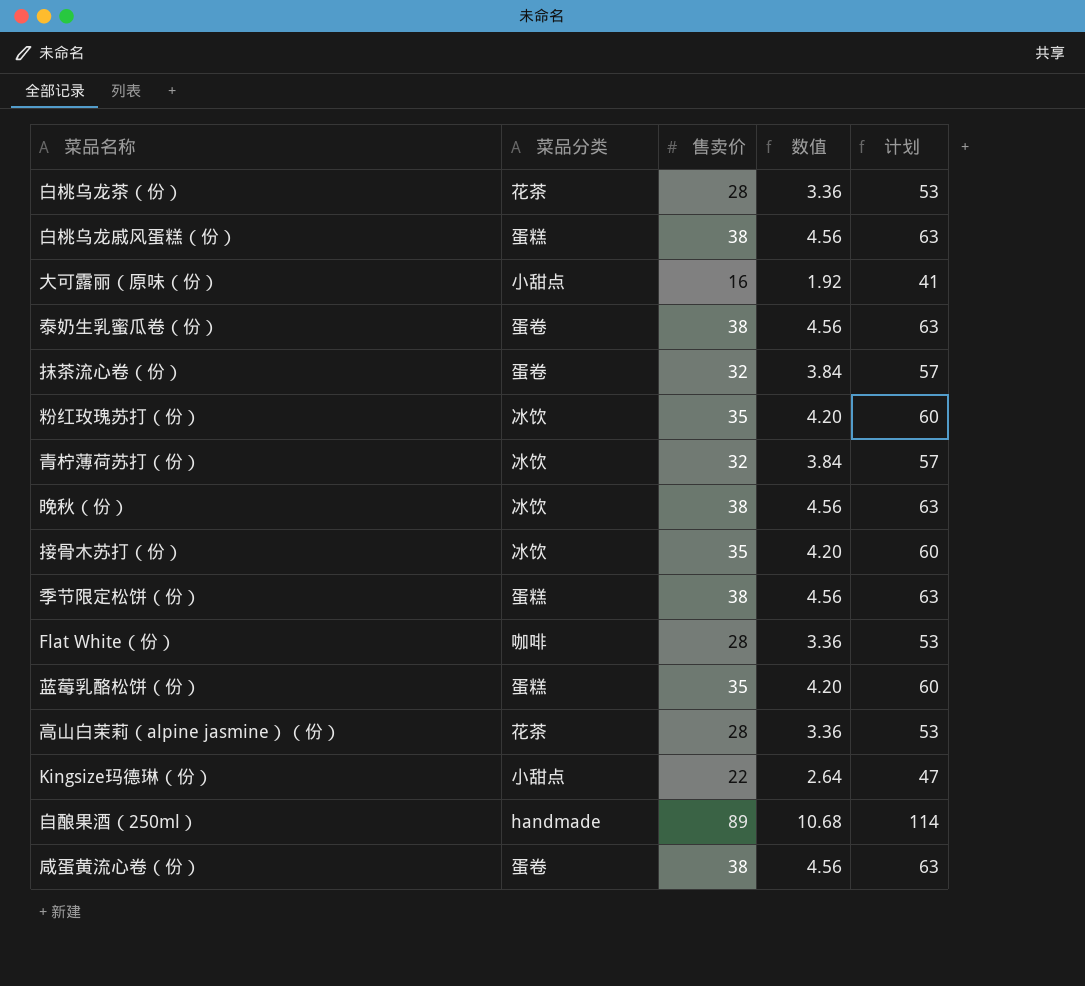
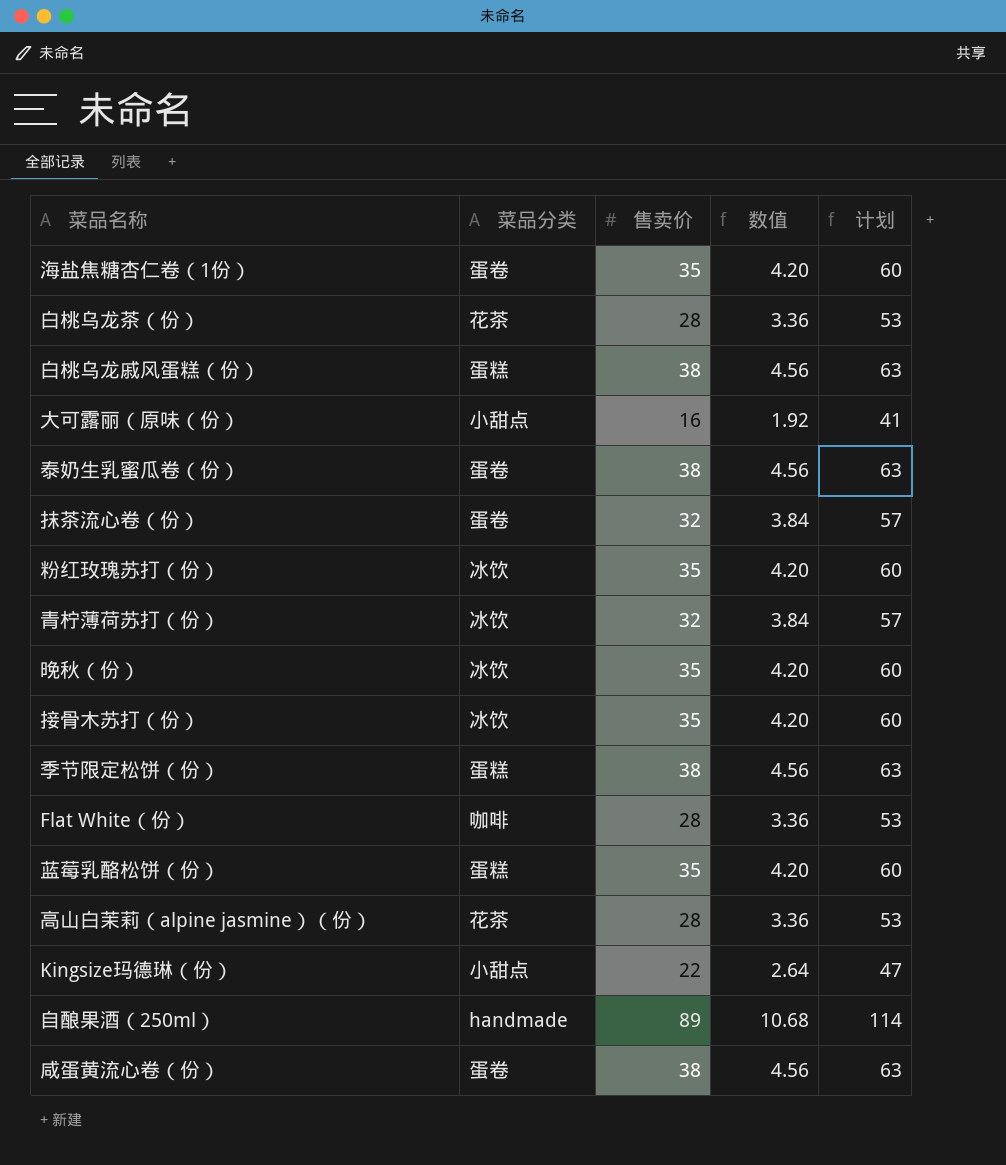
row 海盐焦糖杏仁卷（1份）: none -> 蛋卷 | 35 | 4.20 | 60
晚秋（份） | 售卖价: 38 -> 35
晚秋（份） | 数值: 4.56 -> 4.20
晚秋（份） | 计划: 63 -> 60

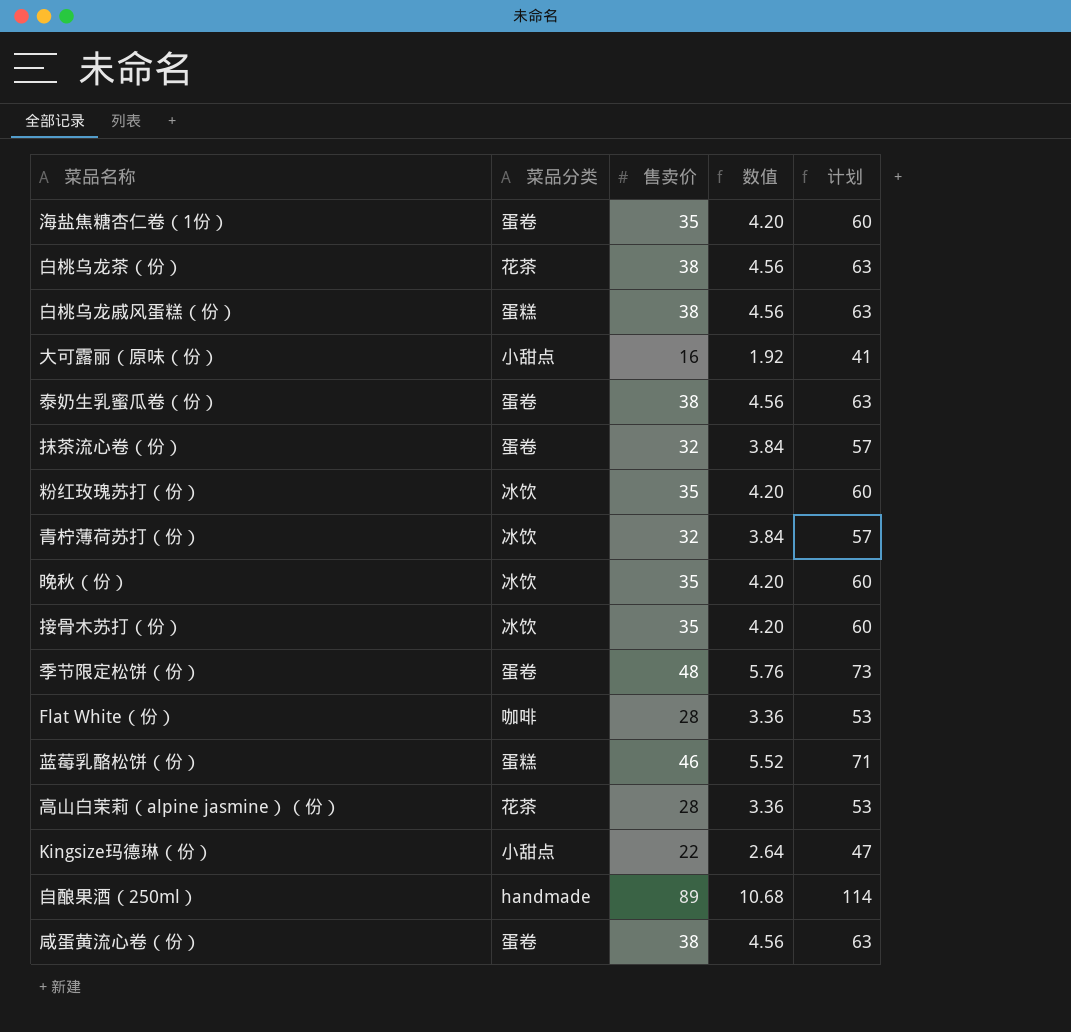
白桃乌龙茶（份） | 售卖价: 28 -> 38
白桃乌龙茶（份） | 数值: 3.36 -> 4.56
白桃乌龙茶（份） | 计划: 53 -> 63
季节限定松饼（份） | 菜品分类: 蛋糕 -> 蛋卷
季节限定松饼（份） | 售卖价: 38 -> 48
季节限定松饼（份） | 数值: 4.56 -> 5.76
季节限定松饼（份） | 计划: 63 -> 73
蓝莓乳酪松饼（份） | 售卖价: 35 -> 46
蓝莓乳酪松饼（份） | 数值: 4.20 -> 5.52
蓝莓乳酪松饼（份） | 计划: 60 -> 71

